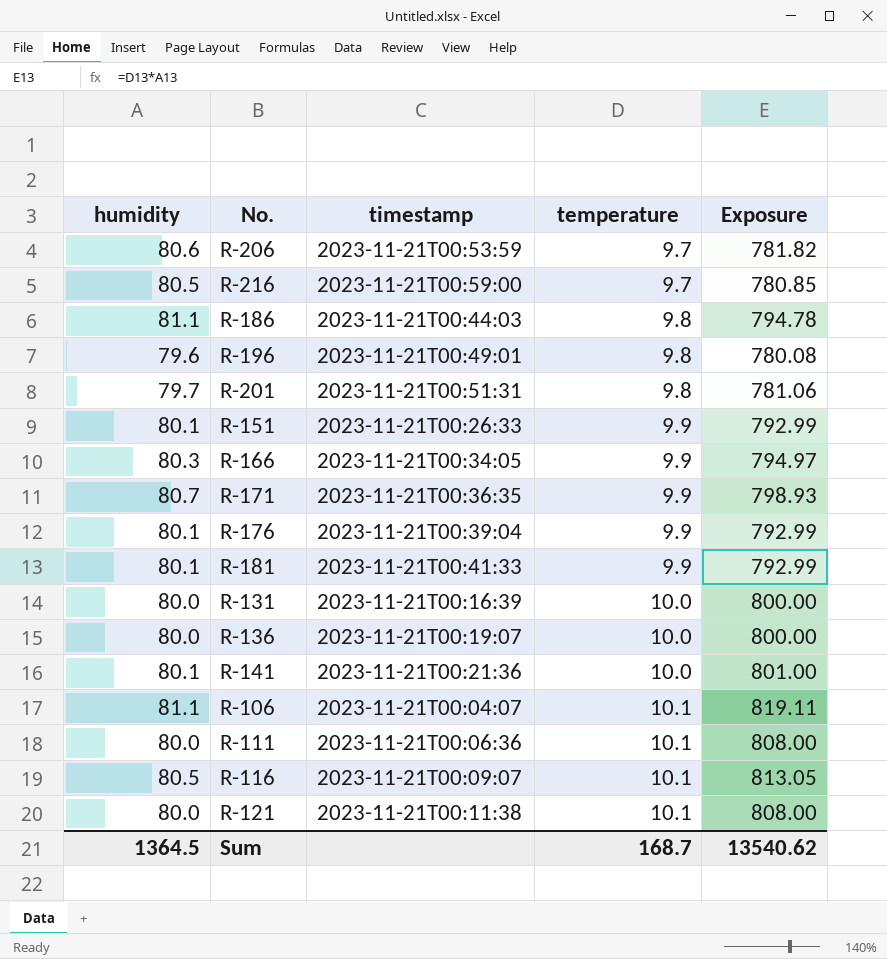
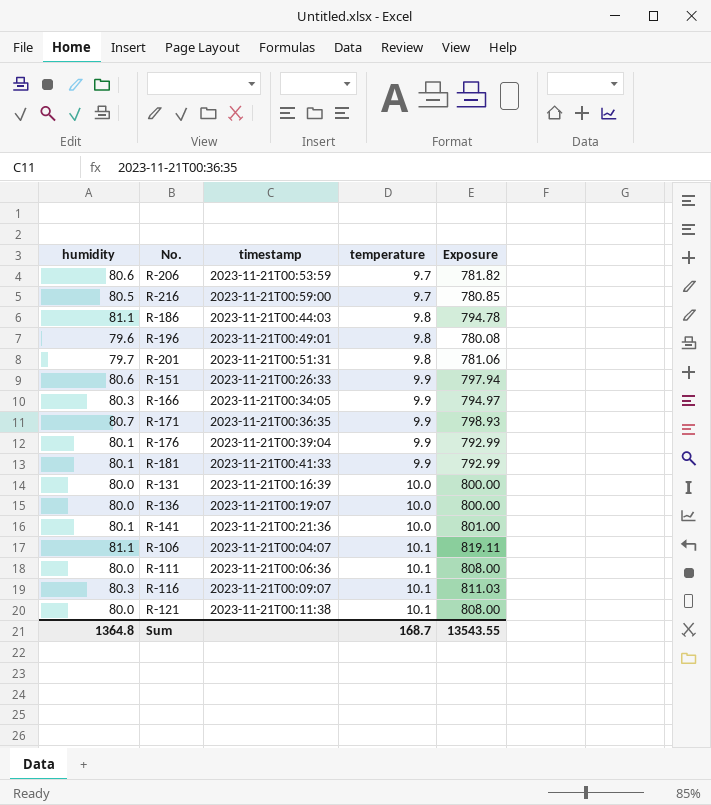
R-151 | humidity: 80.1 -> 80.6
R-151 | Exposure: 792.99 -> 797.94
R-116 | humidity: 80.5 -> 80.3
R-116 | Exposure: 813.05 -> 811.03
Sum | humidity: 1364.5 -> 1364.8
Sum | Exposure: 13540.62 -> 13543.55

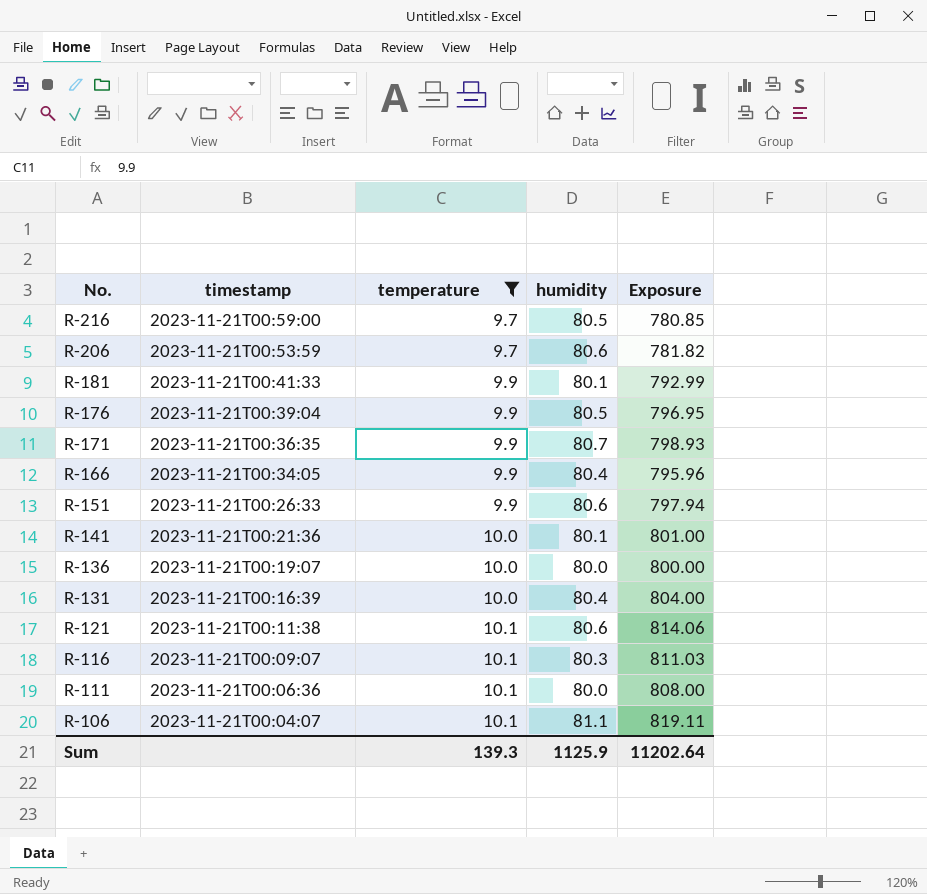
filter: none -> temperature != 9.8
row order: temperature ascending -> No. descending
column humidity | position: 1 -> 4
R-176 | humidity: 80.1 -> 80.5
R-176 | Exposure: 792.99 -> 796.95
R-166 | humidity: 80.3 -> 80.4
R-166 | Exposure: 794.97 -> 795.96
R-131 | humidity: 80.0 -> 80.4
R-131 | Exposure: 800.00 -> 804.00
R-121 | humidity: 80.0 -> 80.6
R-121 | Exposure: 808.00 -> 814.06
Sum | temperature: 168.7 -> 139.3
Sum | humidity: 1364.8 -> 1125.9
Sum | Exposure: 13543.55 -> 11202.64

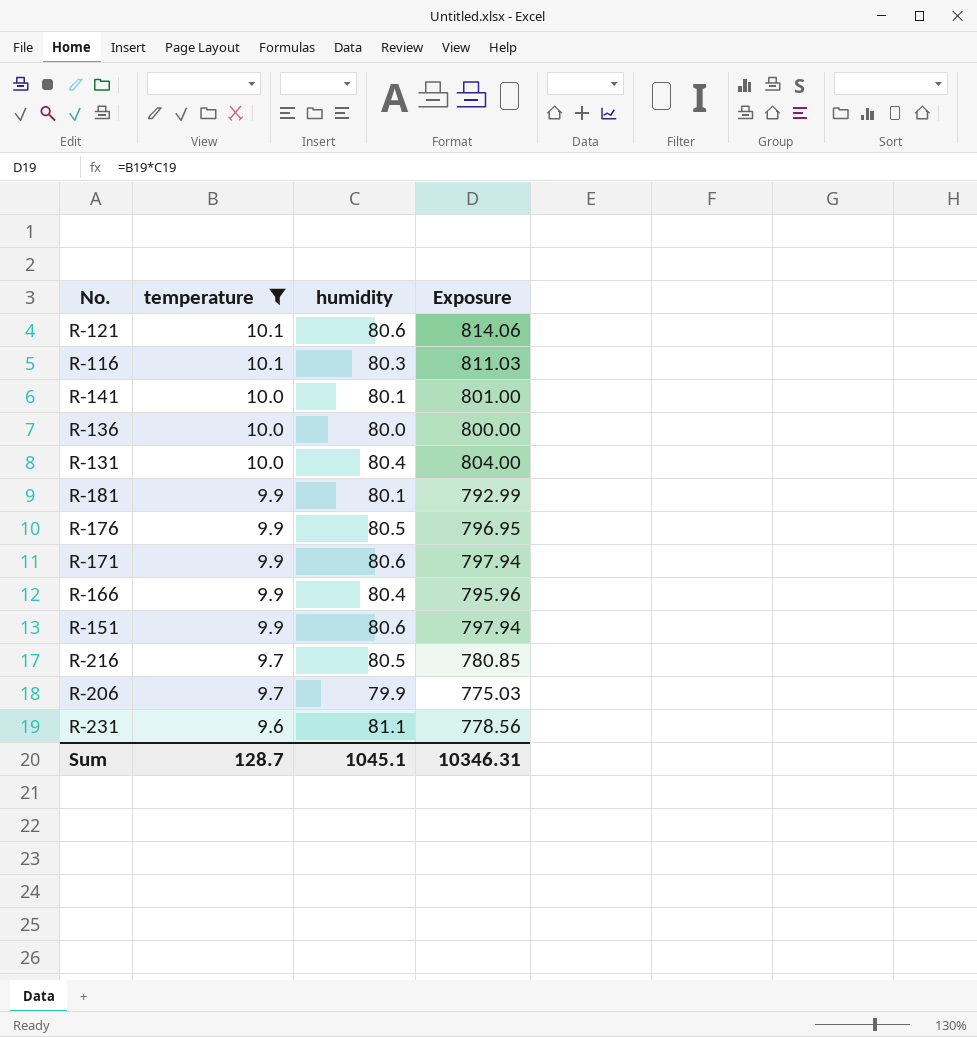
row order: No. descending -> temperature descending
column timestamp | position: 2 -> none
row R-111: 2023-11-21T00:06:36 | 10.1 | 80.0 | 808.00 -> none
row R-106: 2023-11-21T00:04:07 | 10.1 | 81.1 | 819.11 -> none
R-171 | humidity: 80.7 -> 80.6
R-171 | Exposure: 798.93 -> 797.94
R-206 | humidity: 80.6 -> 79.9
R-206 | Exposure: 781.82 -> 775.03
row R-231: none -> 9.6 | 81.1 | 778.56
Sum | temperature: 139.3 -> 128.7
Sum | humidity: 1125.9 -> 1045.1
Sum | Exposure: 11202.64 -> 10346.31

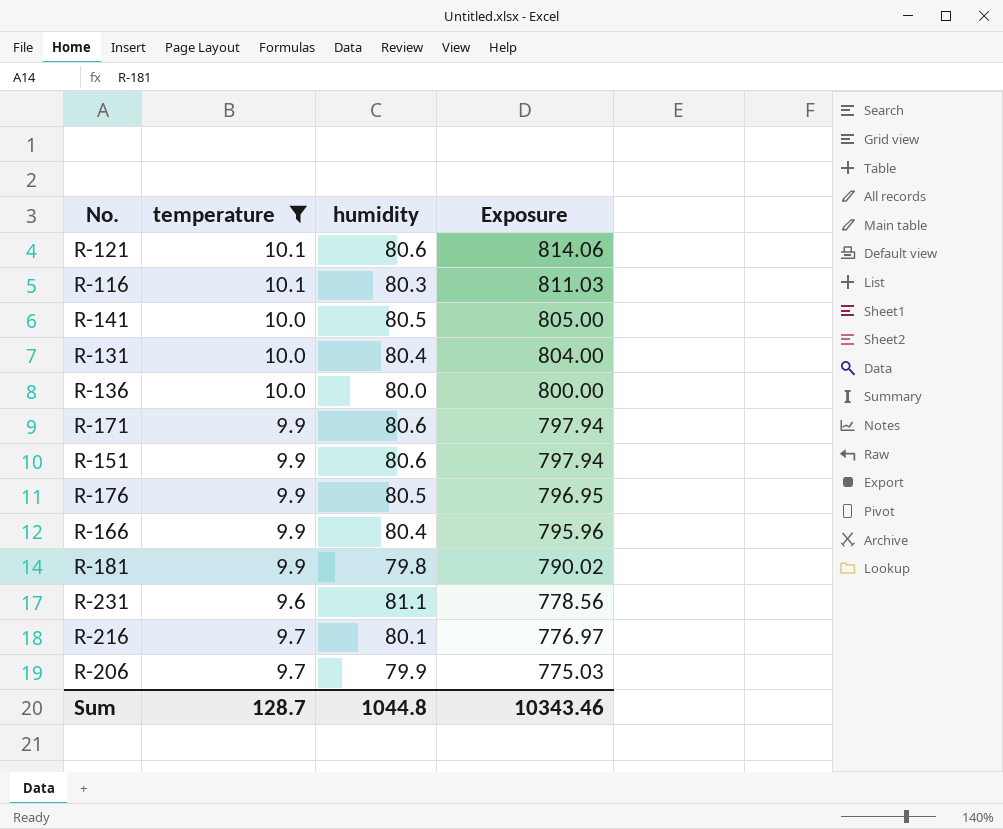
row order: temperature descending -> Exposure descending
R-141 | humidity: 80.1 -> 80.5
R-141 | Exposure: 801.00 -> 805.00
R-181 | humidity: 80.1 -> 79.8
R-181 | Exposure: 792.99 -> 790.02
R-216 | humidity: 80.5 -> 80.1
R-216 | Exposure: 780.85 -> 776.97
Sum | humidity: 1045.1 -> 1044.8
Sum | Exposure: 10346.31 -> 10343.46

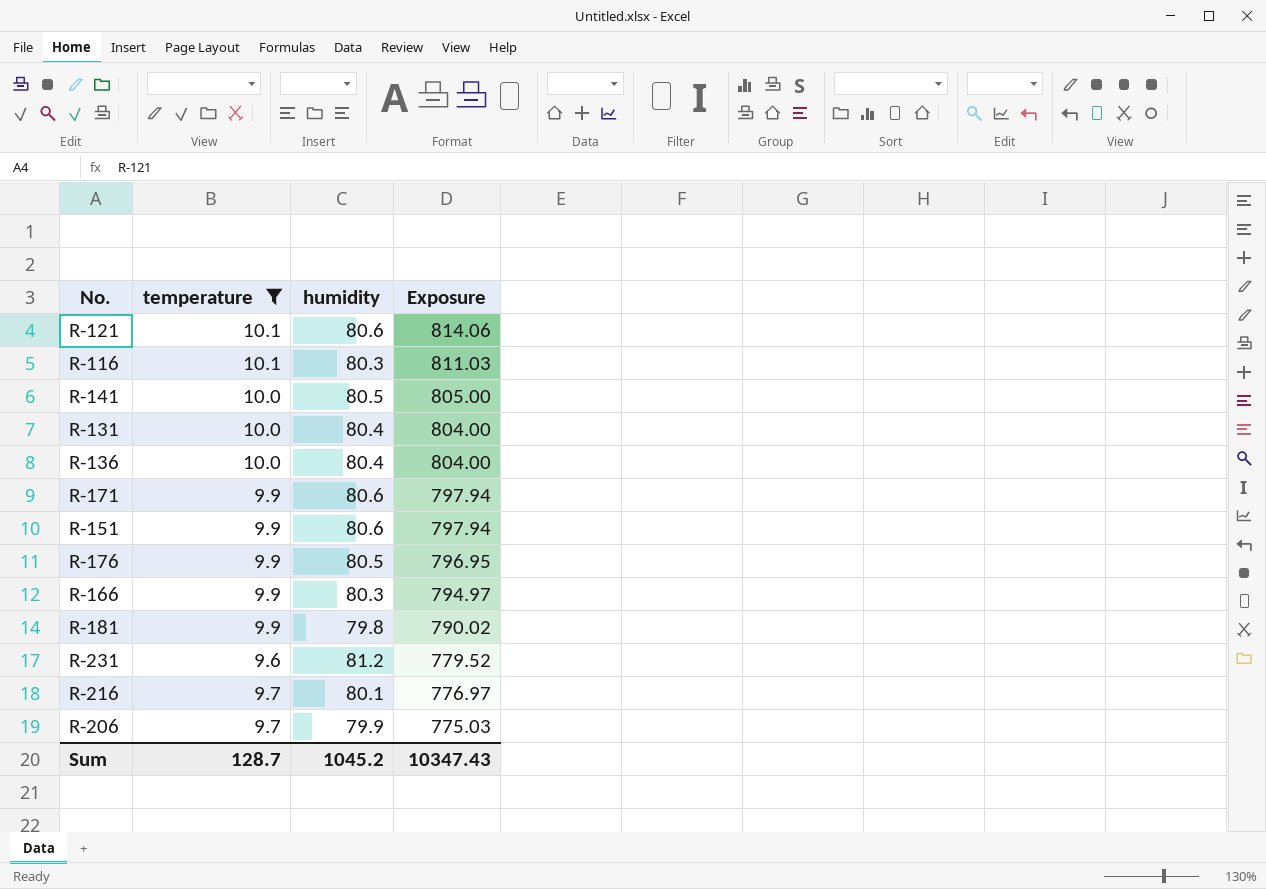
R-136 | humidity: 80.0 -> 80.4
R-136 | Exposure: 800.00 -> 804.00
R-166 | humidity: 80.4 -> 80.3
R-166 | Exposure: 795.96 -> 794.97
R-231 | humidity: 81.1 -> 81.2
R-231 | Exposure: 778.56 -> 779.52
Sum | humidity: 1044.8 -> 1045.2
Sum | Exposure: 10343.46 -> 10347.43

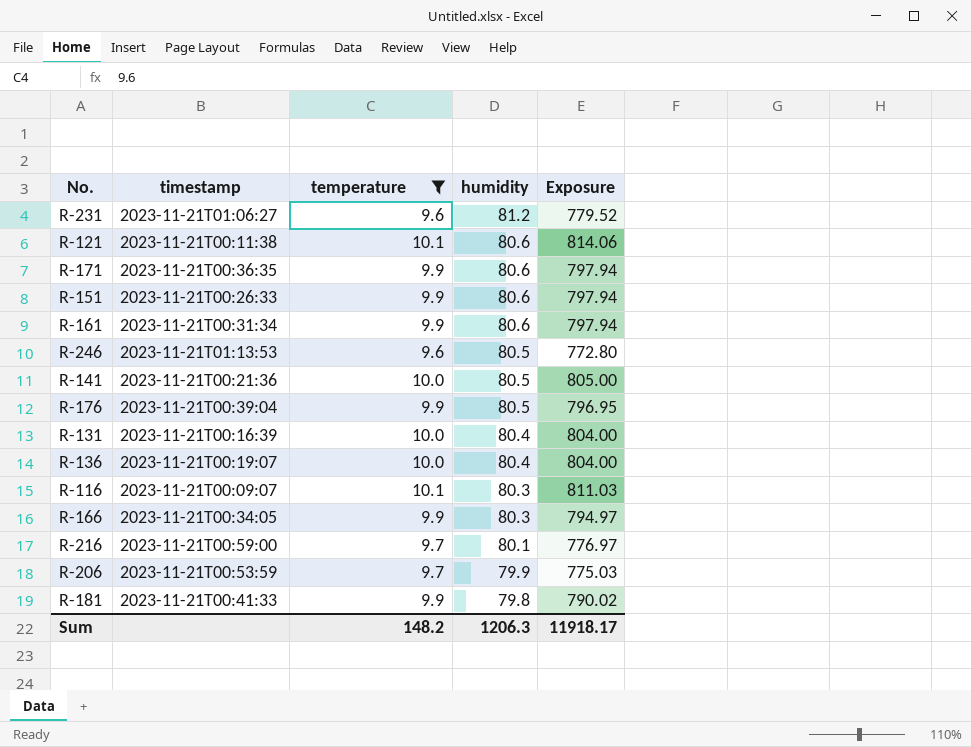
row order: Exposure descending -> humidity descending
column timestamp | position: none -> 2
row R-161: none -> 2023-11-21T00:31:34 | 9.9 | 80.6 | 797.94
row R-246: none -> 2023-11-21T01:13:53 | 9.6 | 80.5 | 772.80
Sum | temperature: 128.7 -> 148.2
Sum | humidity: 1045.2 -> 1206.3
Sum | Exposure: 10347.43 -> 11918.17

